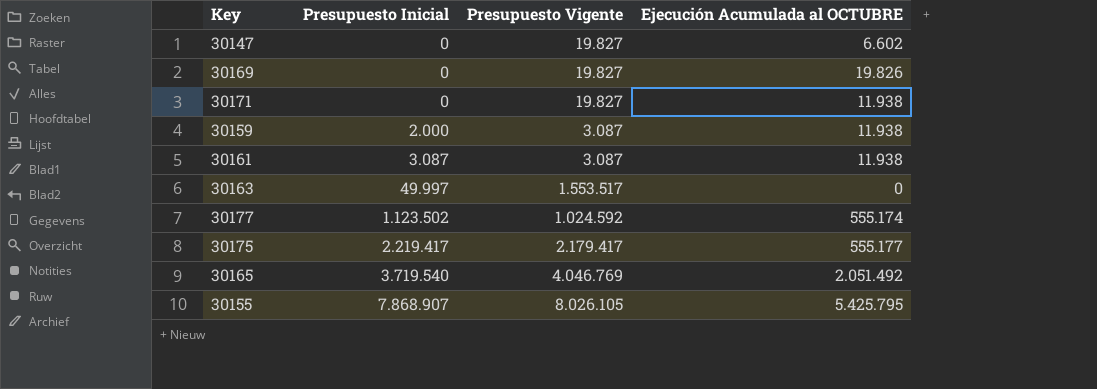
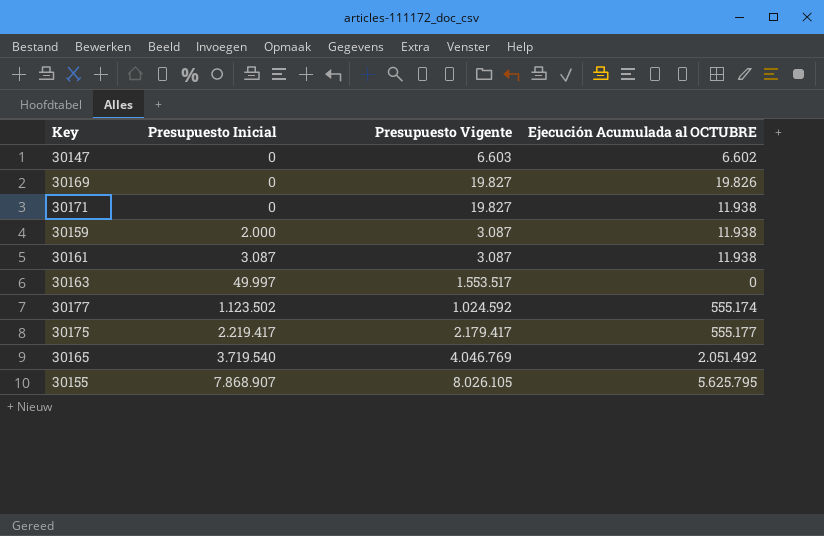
30147 | Presupuesto Vigente: 19.827 -> 6.603
30155 | Ejecución Acumulada al OCTUBRE: 5.425.795 -> 5.625.795

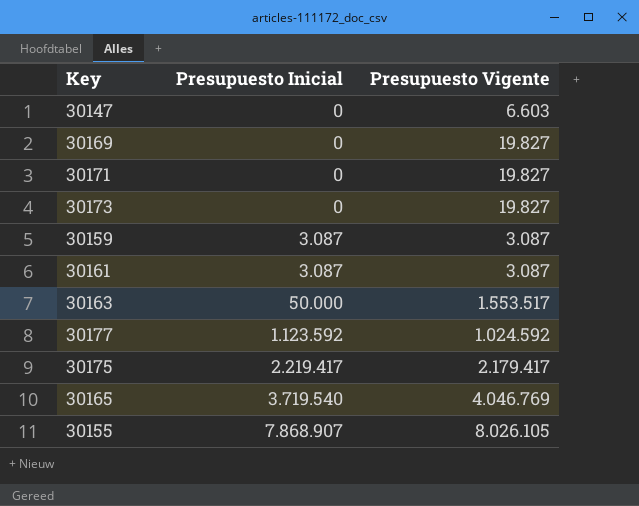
column Ejecución Acumulada al OCTUBRE | position: 4 -> none
row 30173: none -> 0 | 19.827
30159 | Presupuesto Inicial: 2.000 -> 3.087
30163 | Presupuesto Inicial: 49.997 -> 50.000
30177 | Presupuesto Inicial: 1.123.502 -> 1.123.592

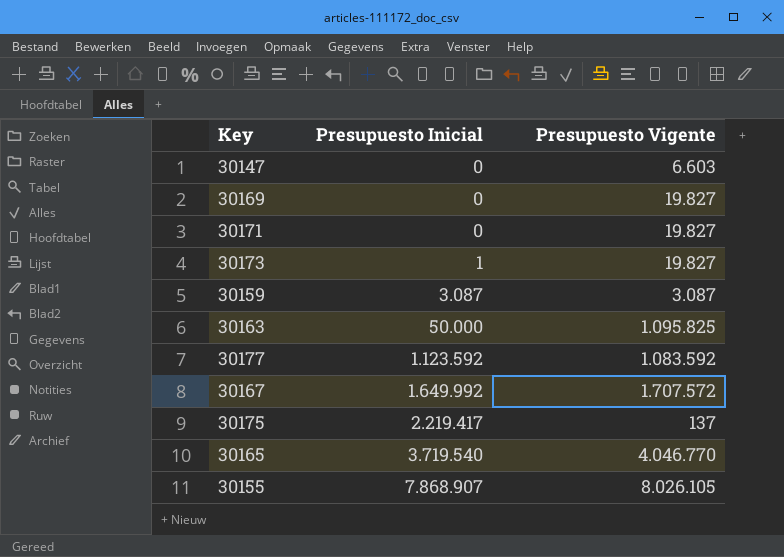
row 30161: 3.087 | 3.087 -> none
30173 | Presupuesto Inicial: 0 -> 1
30163 | Presupuesto Vigente: 1.553.517 -> 1.095.825
30177 | Presupuesto Vigente: 1.024.592 -> 1.083.592
row 30167: none -> 1.649.992 | 1.707.572
30175 | Presupuesto Vigente: 2.179.417 -> 137
30165 | Presupuesto Vigente: 4.046.769 -> 4.046.770

